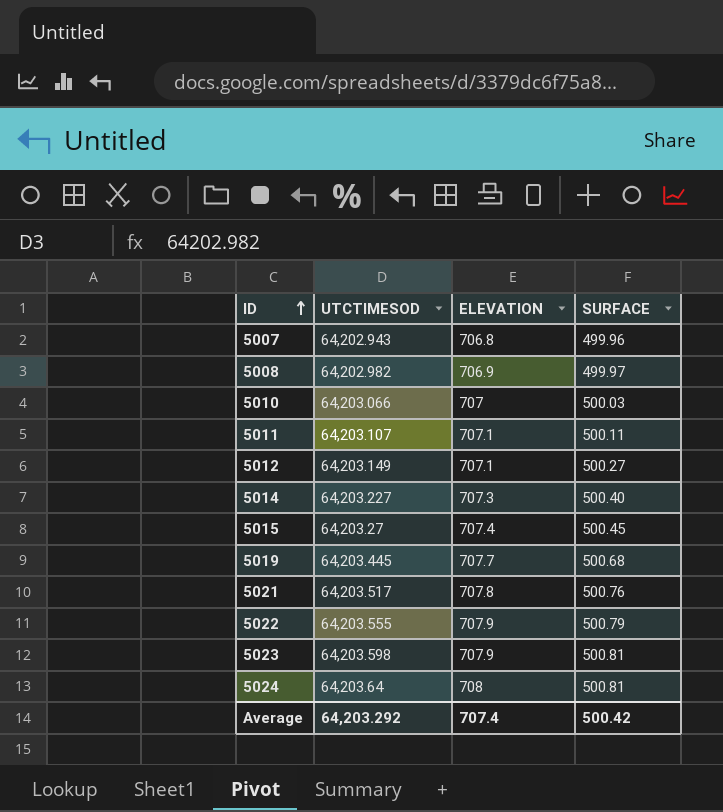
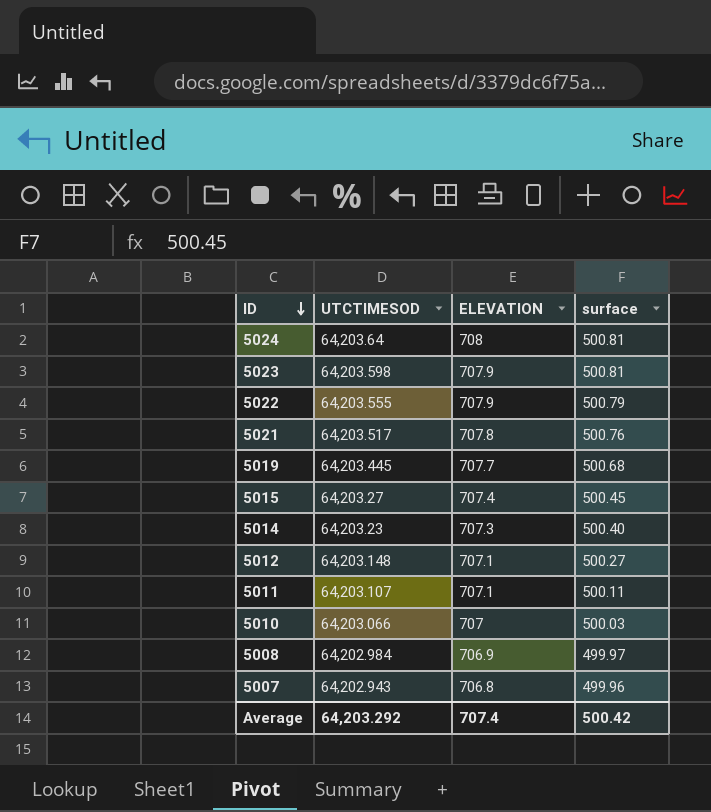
row order: ID ascending -> ID descending
column name: SURFACE -> surface
5014 | UTCTIMESOD: 64,203.227 -> 64,203.23
5012 | UTCTIMESOD: 64,203.149 -> 64,203.148
5008 | UTCTIMESOD: 64,202.982 -> 64,202.984

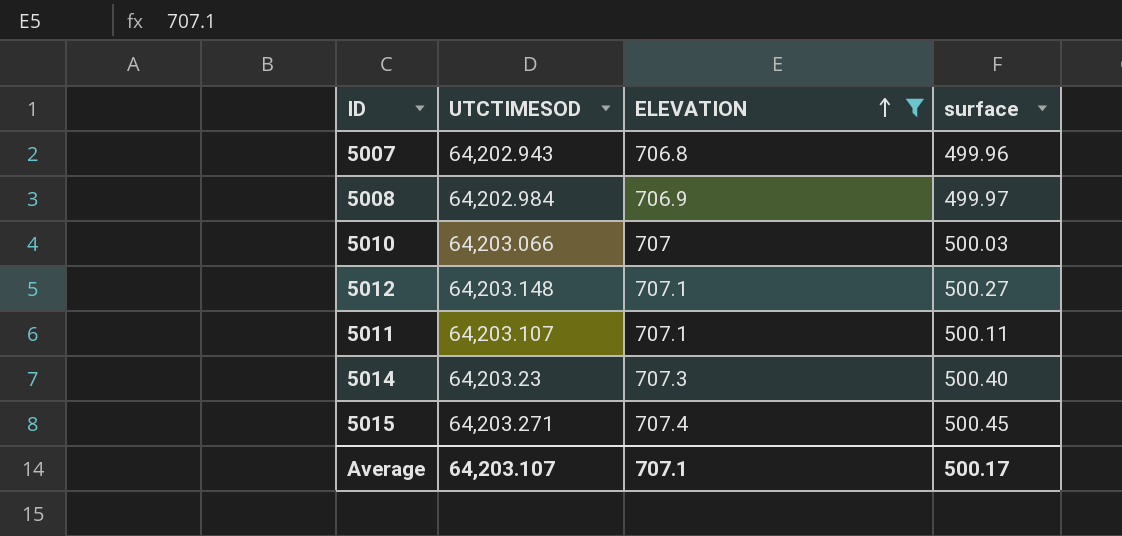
filter: none -> ELEVATION <= 707.4
row order: ID descending -> ELEVATION ascending
5015 | UTCTIMESOD: 64,203.27 -> 64,203.271
Average | UTCTIMESOD: 64,203.292 -> 64,203.107
Average | ELEVATION: 707.4 -> 707.1
Average | surface: 500.42 -> 500.17

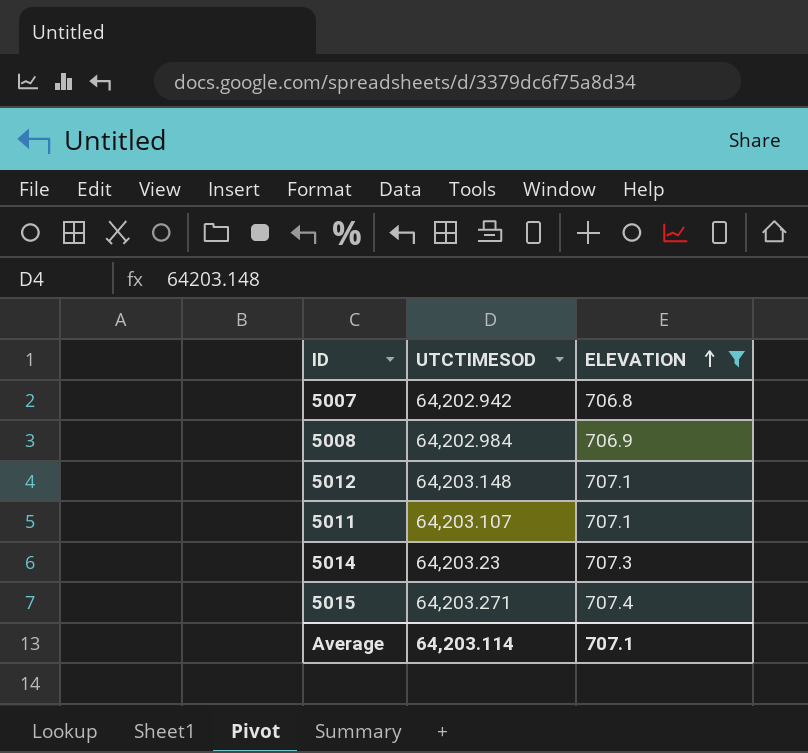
column surface | position: 4 -> none
row 5010: 64,203.066 | 707 | 500.03 -> none
5007 | UTCTIMESOD: 64,202.943 -> 64,202.942
Average | UTCTIMESOD: 64,203.107 -> 64,203.114

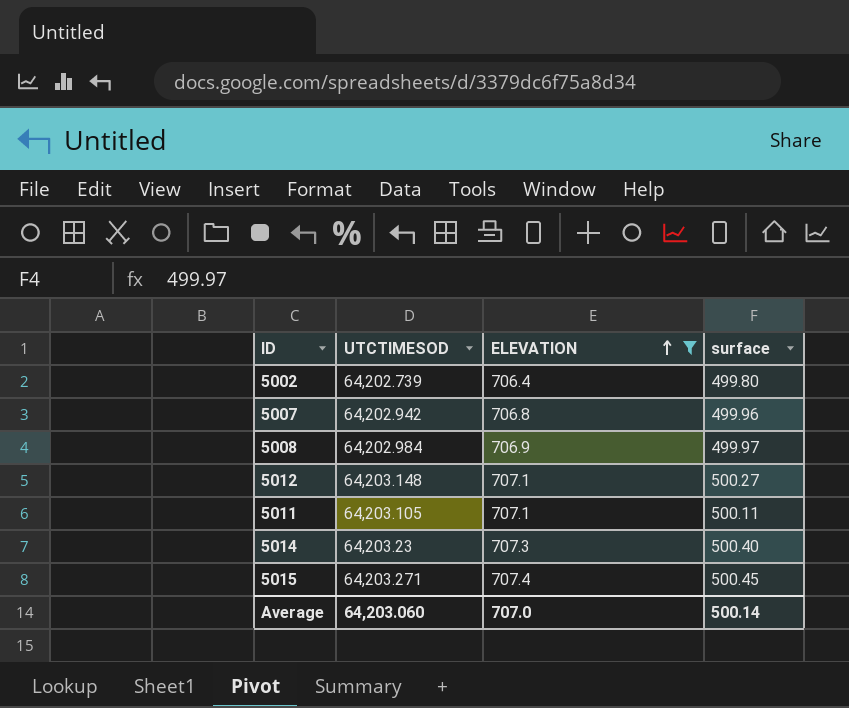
column surface | position: none -> 4
row 5002: none -> 64,202.739 | 706.4 | 499.80
5011 | UTCTIMESOD: 64,203.107 -> 64,203.105
Average | UTCTIMESOD: 64,203.114 -> 64,203.060
Average | ELEVATION: 707.1 -> 707.0

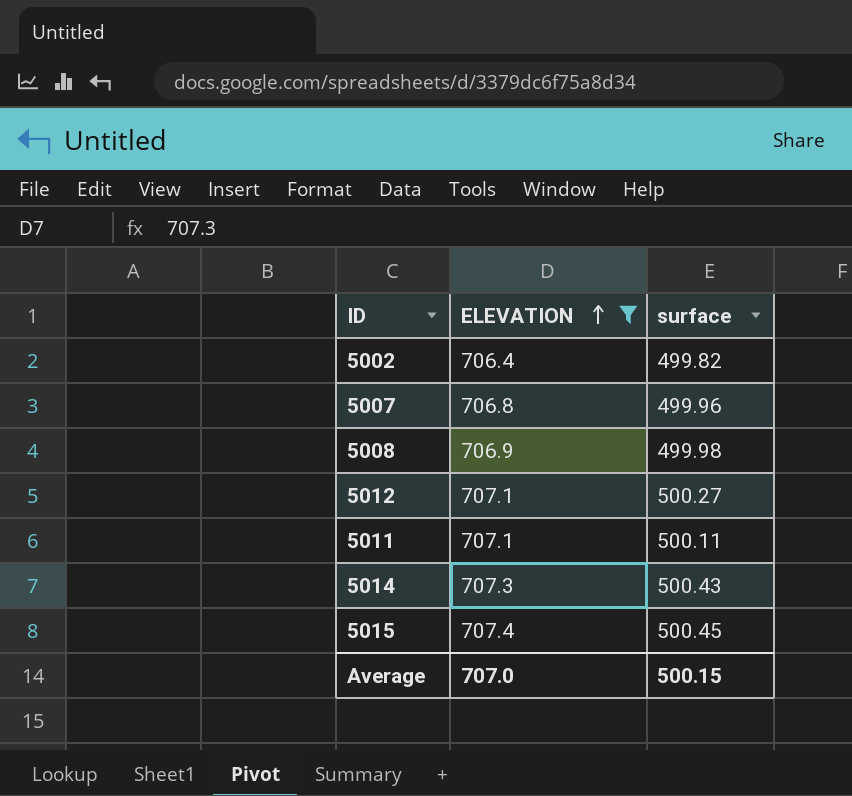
column UTCTIMESOD | position: 2 -> none
5002 | surface: 499.80 -> 499.82
5008 | surface: 499.97 -> 499.98
5014 | surface: 500.40 -> 500.43
Average | surface: 500.14 -> 500.15

